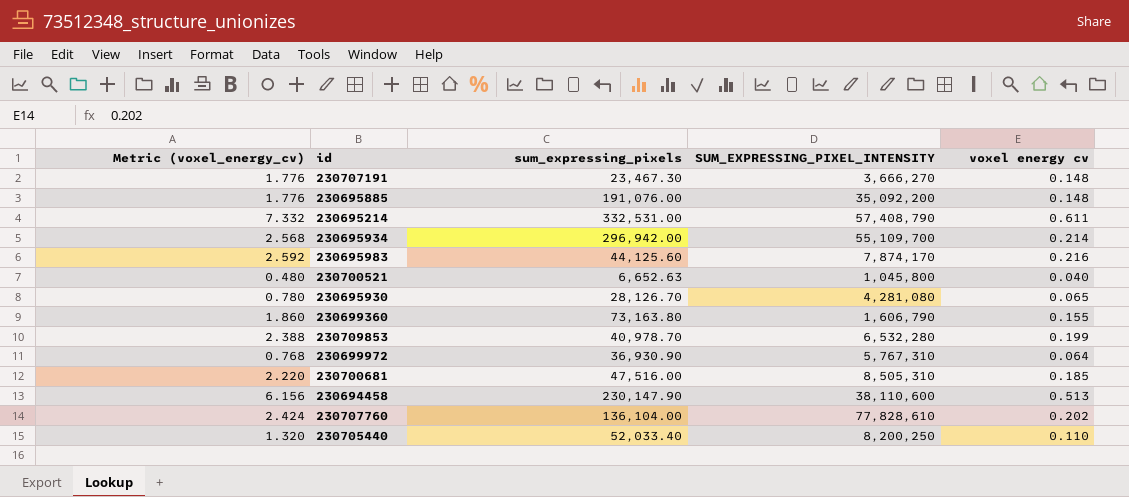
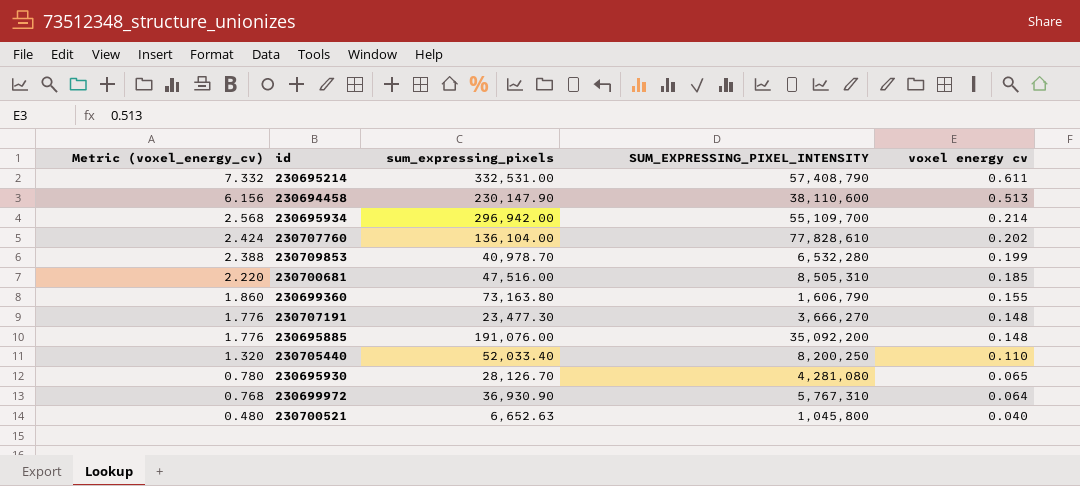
row order: none -> Metric (voxel_energy_cv) descending
row 230695983: 2.592 | 44,125.60 | 7,874,170 | 0.216 -> none
230707191 | sum_expressing_pixels: 23,467.30 -> 23,477.30

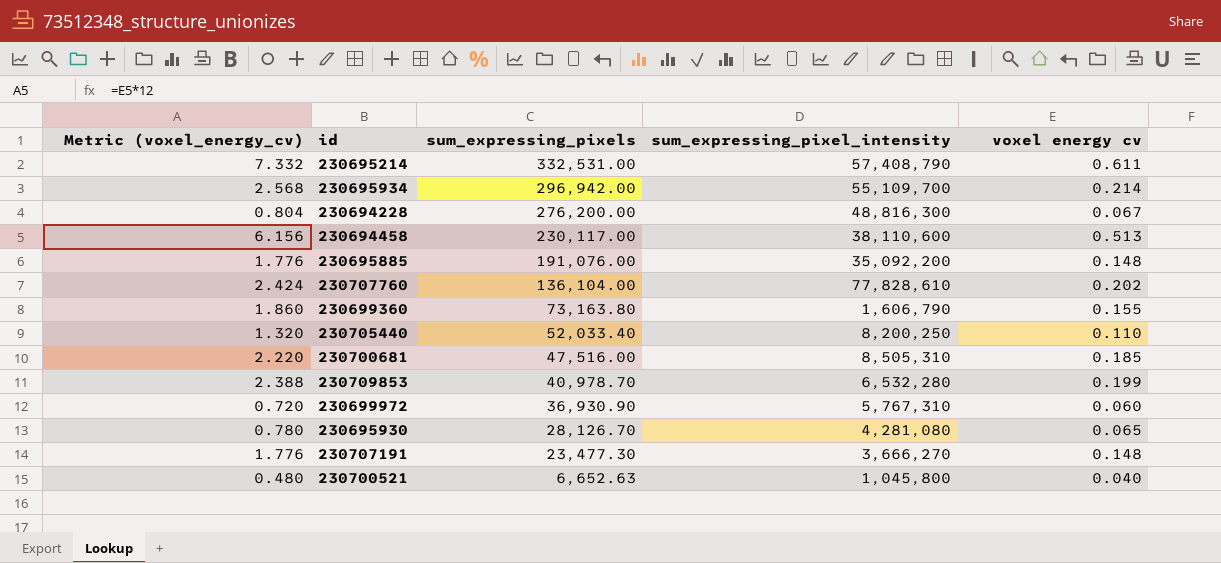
row order: Metric (voxel_energy_cv) descending -> sum_expressing_pixels descending
column name: SUM_EXPRESSING_PIXEL_INTENSITY -> sum_expressing_pixel_intensity
row 230694228: none -> 0.804 | 276,200.00 | 48,816,300 | 0.067
230694458 | sum_expressing_pixels: 230,147.90 -> 230,117.00
230699972 | Metric (voxel_energy_cv): 0.768 -> 0.720
230699972 | voxel energy cv: 0.064 -> 0.060

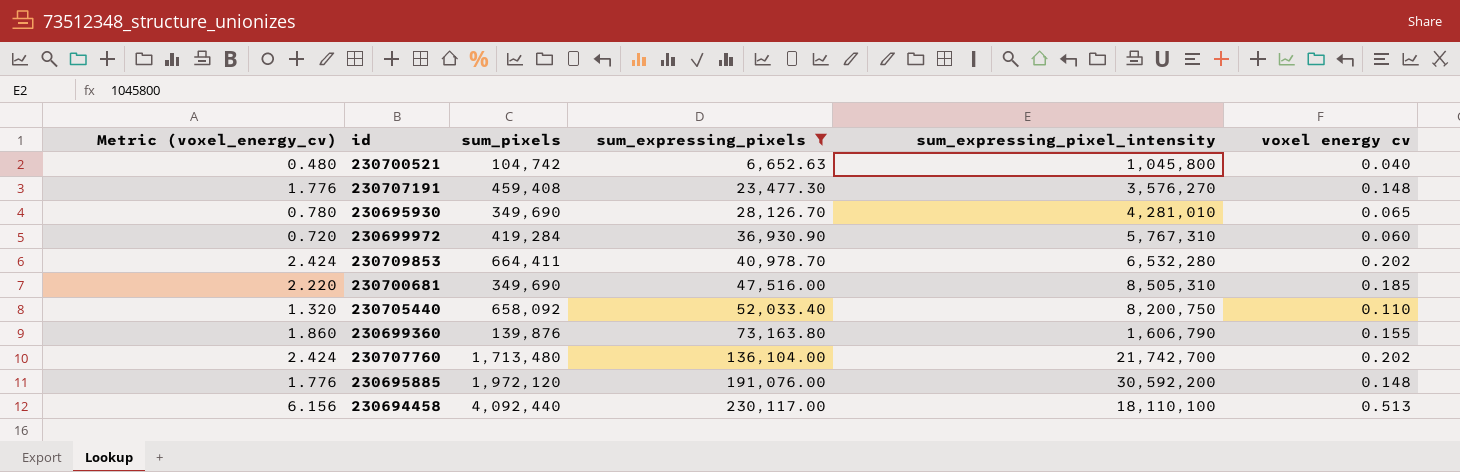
filter: none -> sum_expressing_pixels <= 230,117.00
row order: sum_expressing_pixels descending -> sum_expressing_pixels ascending
column sum_pixels | position: none -> 3
230707191 | sum_expressing_pixel_intensity: 3,666,270 -> 3,576,270
230695930 | sum_expressing_pixel_intensity: 4,281,080 -> 4,281,010
230709853 | Metric (voxel_energy_cv): 2.388 -> 2.424
230709853 | voxel energy cv: 0.199 -> 0.202
230705440 | sum_expressing_pixel_intensity: 8,200,250 -> 8,200,750
230707760 | sum_expressing_pixel_intensity: 77,828,610 -> 21,742,700
230695885 | sum_expressing_pixel_intensity: 35,092,200 -> 30,592,200
230694458 | sum_expressing_pixel_intensity: 38,110,600 -> 18,110,100

